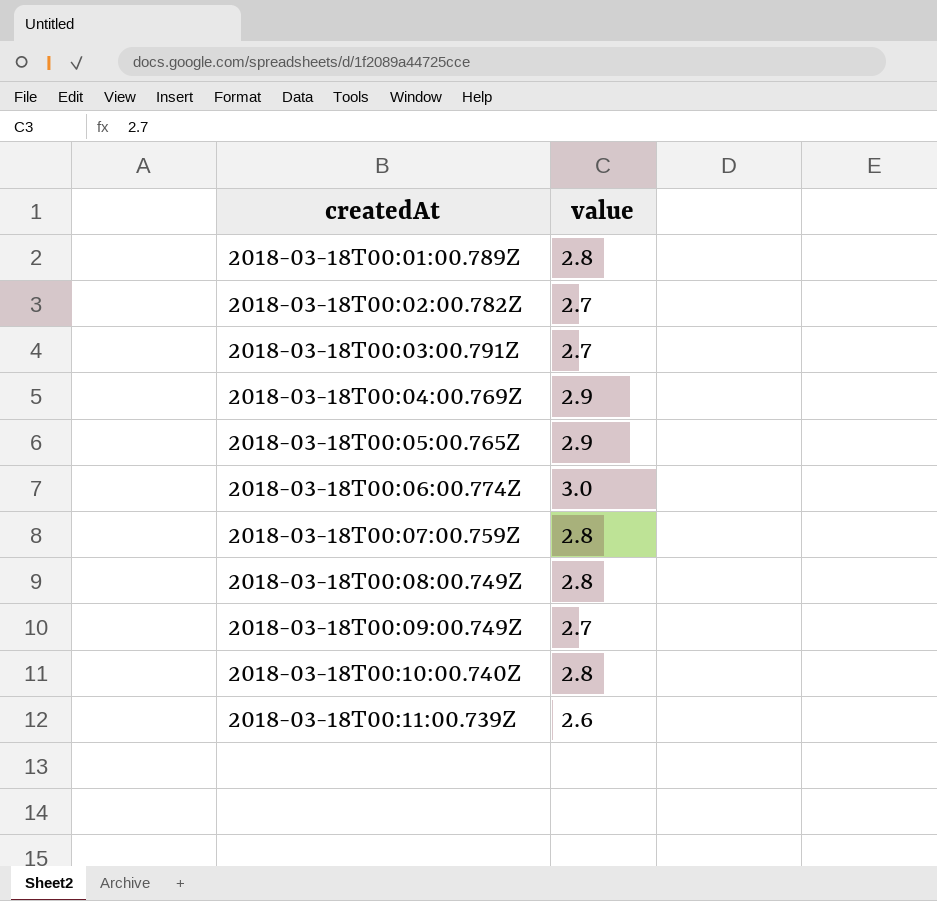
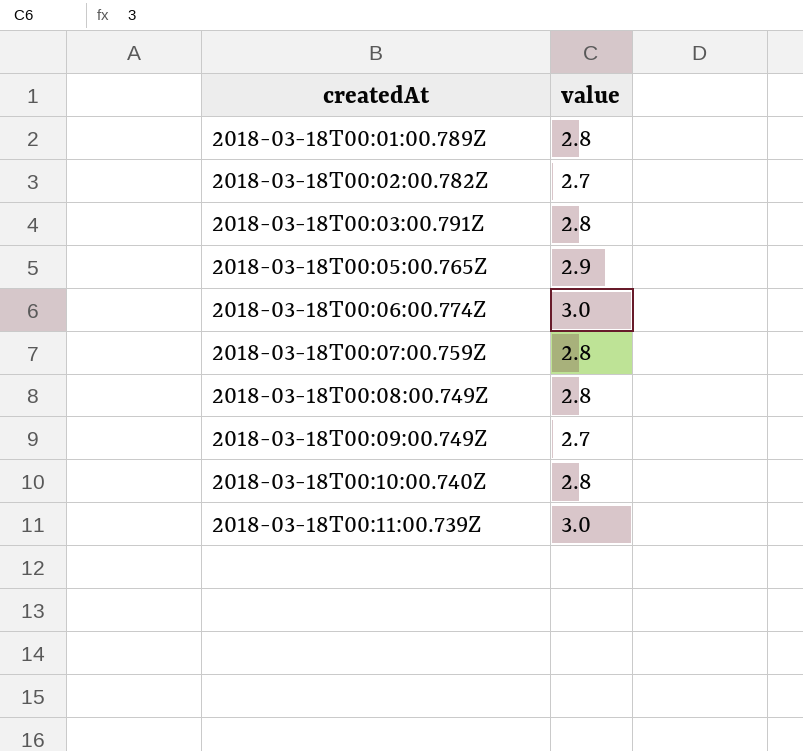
row 2018-03-18T00:04:00.769Z: 2.9 -> none
2018-03-18T00:03:00.791Z | value: 2.7 -> 2.8
2018-03-18T00:11:00.739Z | value: 2.6 -> 3.0

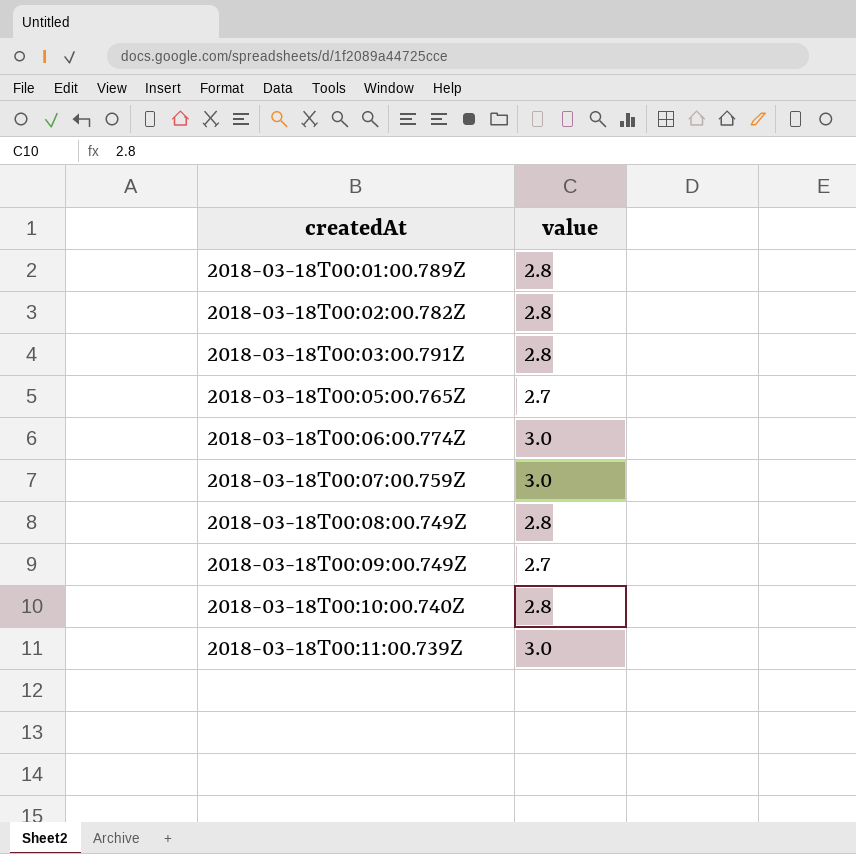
2018-03-18T00:02:00.782Z | value: 2.7 -> 2.8
2018-03-18T00:05:00.765Z | value: 2.9 -> 2.7
2018-03-18T00:07:00.759Z | value: 2.8 -> 3.0

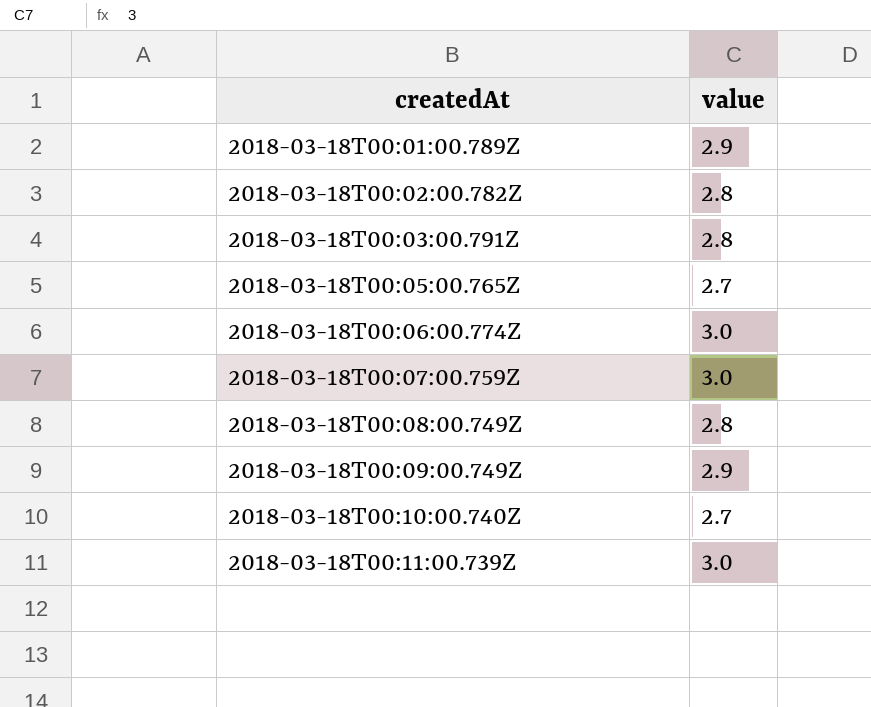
2018-03-18T00:01:00.789Z | value: 2.8 -> 2.9
2018-03-18T00:09:00.749Z | value: 2.7 -> 2.9
2018-03-18T00:10:00.740Z | value: 2.8 -> 2.7

